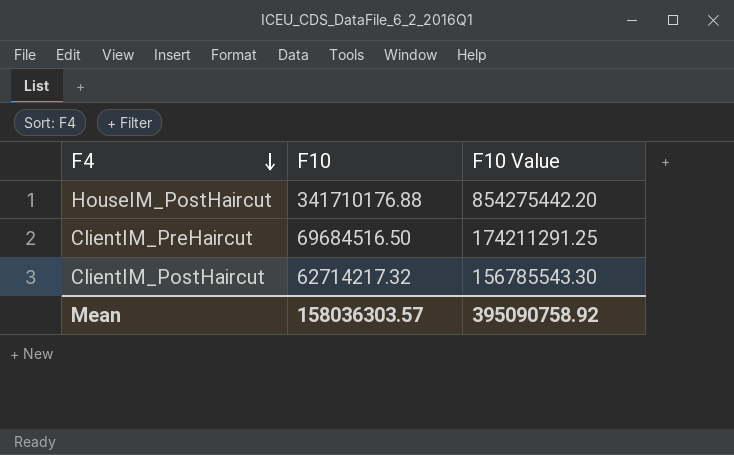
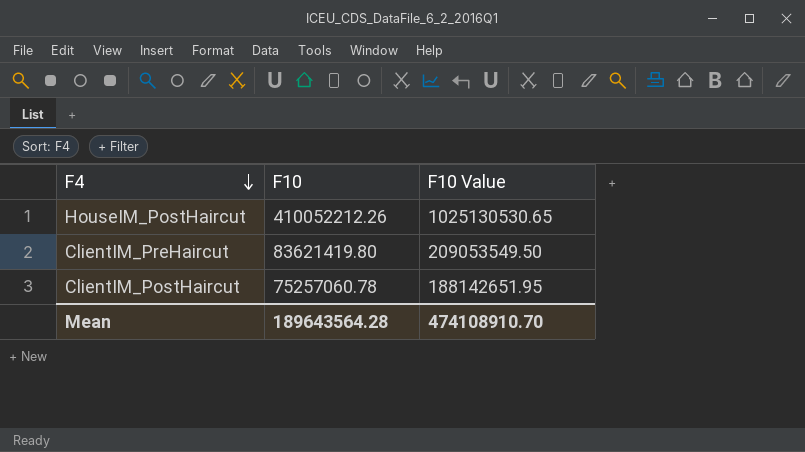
HouseIM_PostHaircut | F10: 341710176.88 -> 410052212.26
HouseIM_PostHaircut | F10 Value: 854275442.20 -> 1025130530.65
ClientIM_PreHaircut | F10: 69684516.50 -> 83621419.80
ClientIM_PreHaircut | F10 Value: 174211291.25 -> 209053549.50
ClientIM_PostHaircut | F10: 62714217.32 -> 75257060.78
ClientIM_PostHaircut | F10 Value: 156785543.30 -> 188142651.95
Mean | F10: 158036303.57 -> 189643564.28
Mean | F10 Value: 395090758.92 -> 474108910.70

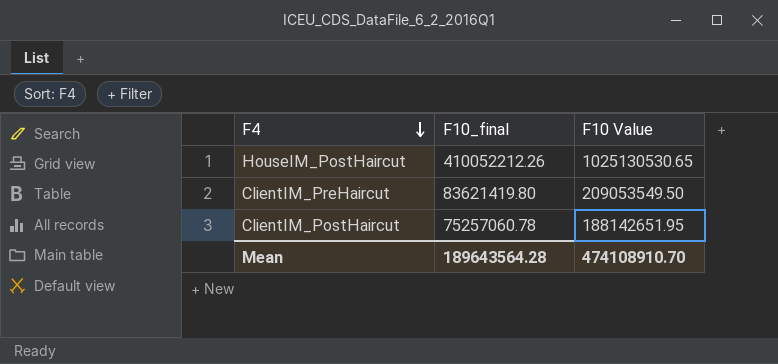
column name: F10 -> F10_final

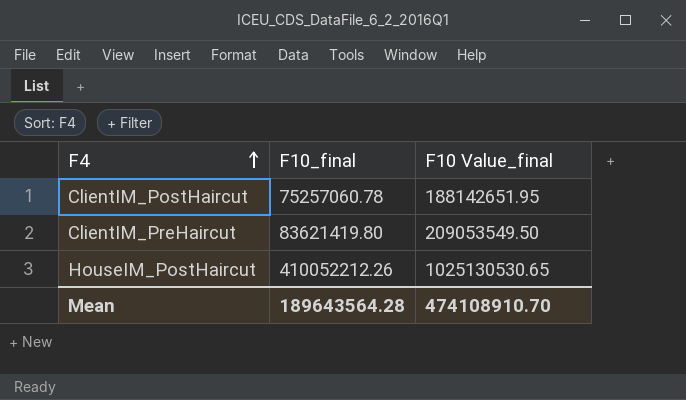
row order: F4 descending -> F4 ascending
column name: F10 Value -> F10 Value_final

